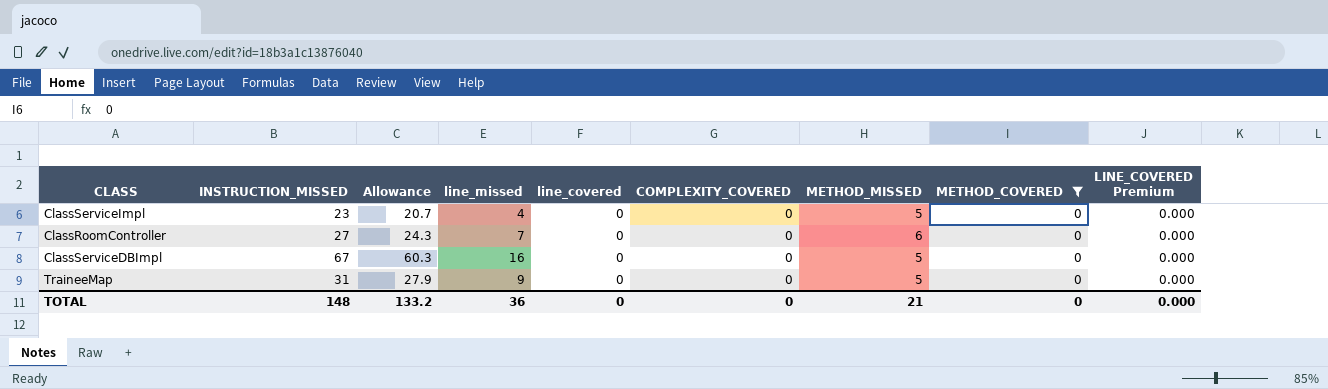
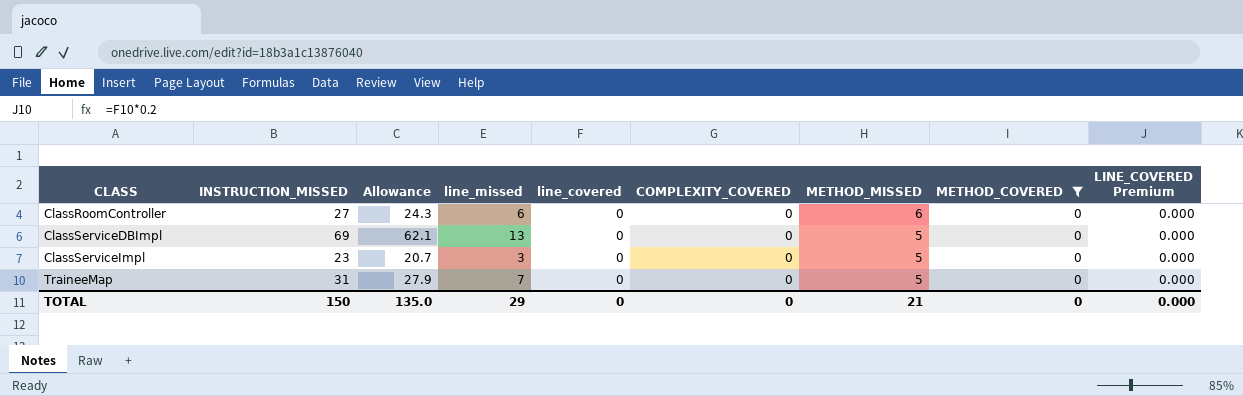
row order: none -> CLASS ascending
ClassRoomController | line_missed: 7 -> 6
ClassServiceDBImpl | INSTRUCTION_MISSED: 67 -> 69
ClassServiceDBImpl | Allowance: 60.3 -> 62.1
ClassServiceDBImpl | line_missed: 16 -> 13
ClassServiceImpl | line_missed: 4 -> 3
TraineeMap | line_missed: 9 -> 7
TOTAL | INSTRUCTION_MISSED: 148 -> 150
TOTAL | Allowance: 133.2 -> 135.0
TOTAL | line_missed: 36 -> 29

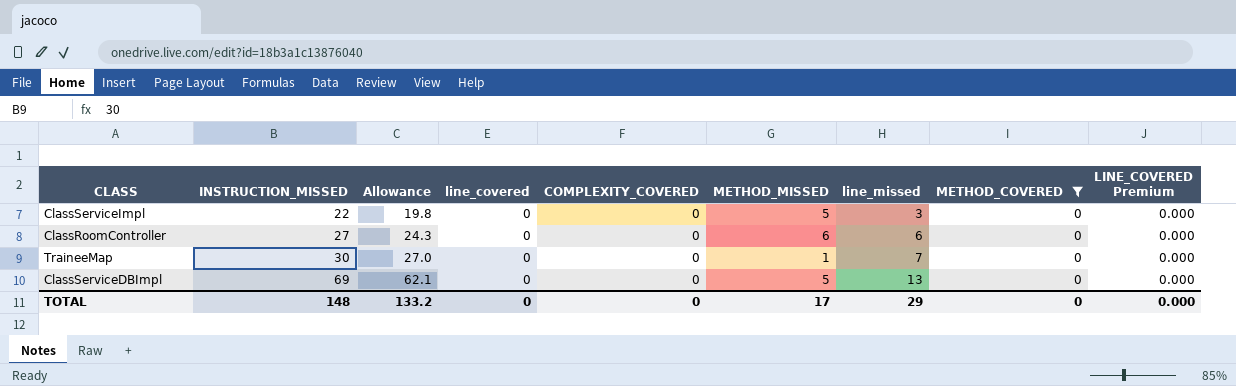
row order: CLASS ascending -> INSTRUCTION_MISSED ascending
column line_missed | position: 4 -> 7
ClassServiceImpl | INSTRUCTION_MISSED: 23 -> 22
ClassServiceImpl | Allowance: 20.7 -> 19.8
TraineeMap | INSTRUCTION_MISSED: 31 -> 30
TraineeMap | Allowance: 27.9 -> 27.0
TraineeMap | METHOD_MISSED: 5 -> 1
TOTAL | INSTRUCTION_MISSED: 150 -> 148
TOTAL | Allowance: 135.0 -> 133.2
TOTAL | METHOD_MISSED: 21 -> 17

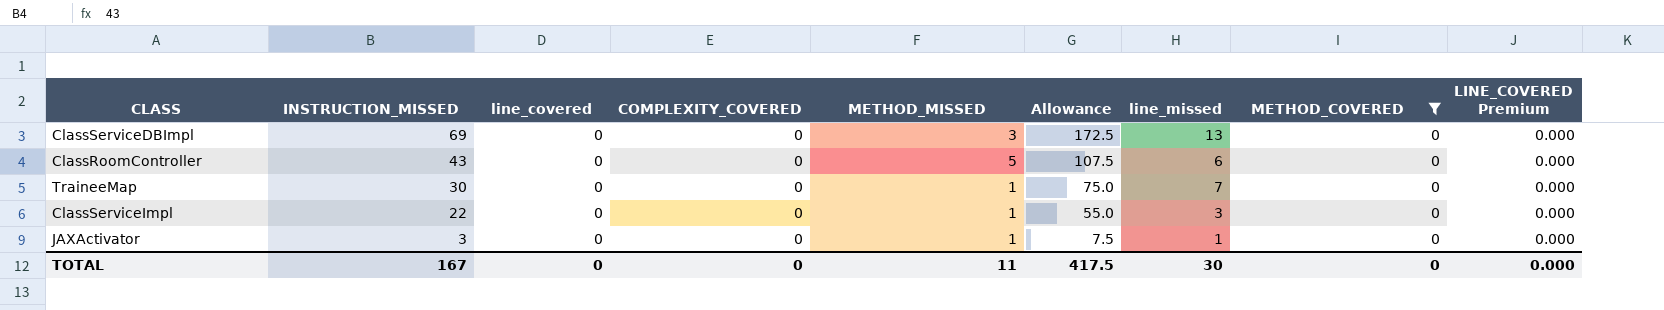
row order: INSTRUCTION_MISSED ascending -> INSTRUCTION_MISSED descending
column Allowance | formula: [INSTRUCTION_MISSED] * 0.9 -> [INSTRUCTION_MISSED] * 2.5
column Allowance | position: 3 -> 6
ClassServiceDBImpl | METHOD_MISSED: 5 -> 3
ClassRoomController | INSTRUCTION_MISSED: 27 -> 43
ClassRoomController | METHOD_MISSED: 6 -> 5
ClassServiceImpl | METHOD_MISSED: 5 -> 1
row JAXActivator: none -> 3 | 0 | 0 | 1 | 7.5 | 1 | 0 | 0.000
TOTAL | INSTRUCTION_MISSED: 148 -> 167
TOTAL | METHOD_MISSED: 17 -> 11
TOTAL | Allowance: 133.2 -> 417.5
TOTAL | line_missed: 29 -> 30

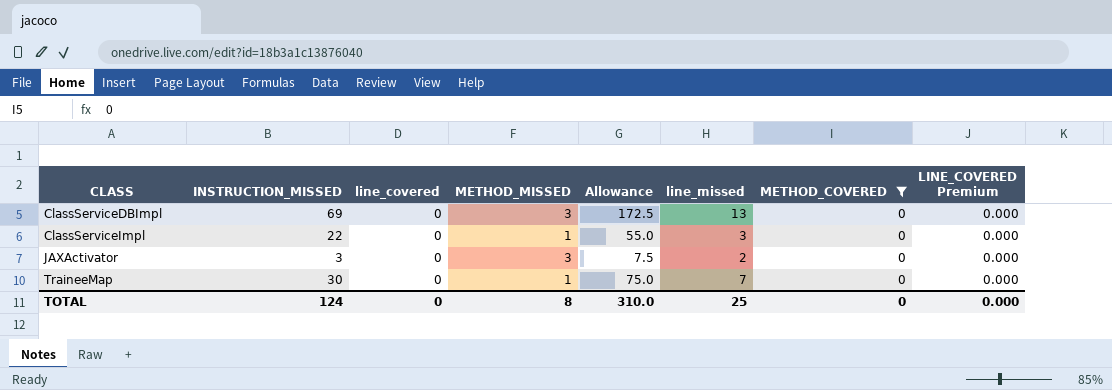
row order: INSTRUCTION_MISSED descending -> CLASS ascending
column COMPLEXITY_COVERED | position: 4 -> none
row ClassRoomController: 43 | 0 | 0 | 5 | 107.5 | 6 | 0 | 0.000 -> none
JAXActivator | METHOD_MISSED: 1 -> 3
JAXActivator | line_missed: 1 -> 2
TOTAL | INSTRUCTION_MISSED: 167 -> 124
TOTAL | METHOD_MISSED: 11 -> 8
TOTAL | Allowance: 417.5 -> 310.0
TOTAL | line_missed: 30 -> 25

